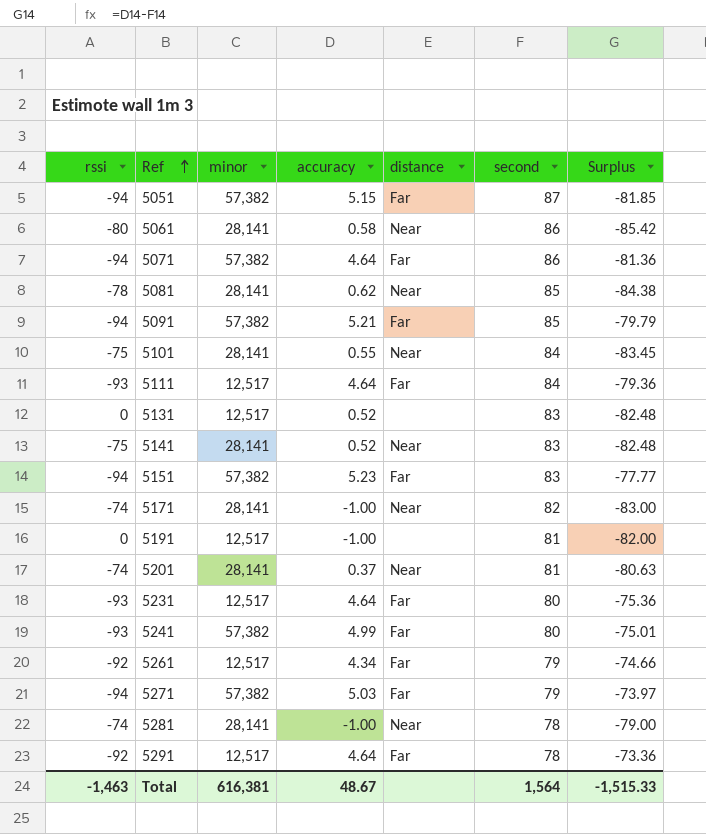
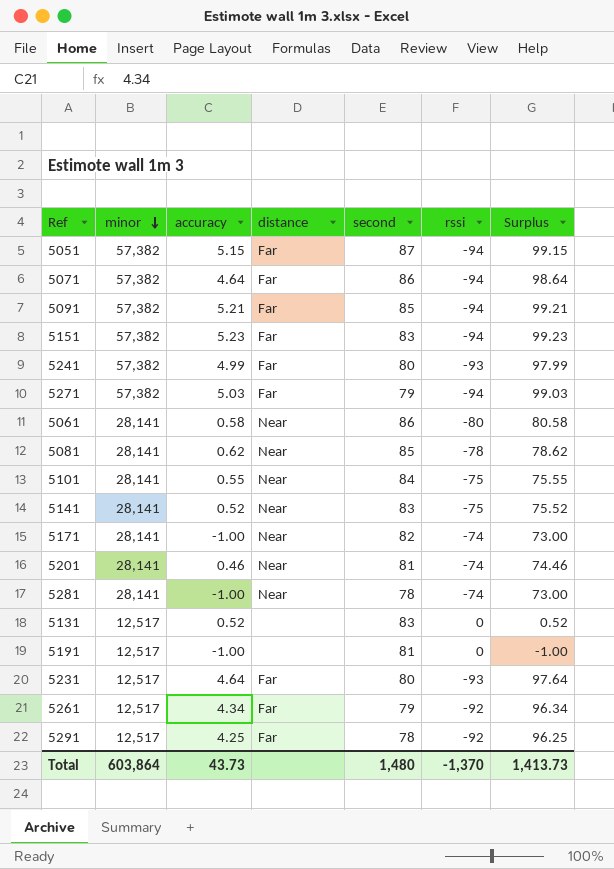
row order: Ref ascending -> minor descending
column rssi | position: 1 -> 6
column Surplus | formula: [accuracy] - [second] -> [accuracy] - [rssi]
row 5111: -93 | 12,517 | 4.64 | Far | 84 | -79.36 -> none
5201 | accuracy: 0.37 -> 0.46
5291 | accuracy: 4.64 -> 4.25
Total | minor: 616,381 -> 603,864
Total | accuracy: 48.67 -> 43.73
Total | second: 1,564 -> 1,480
Total | rssi: -1,463 -> -1,370
Total | Surplus: -1,515.33 -> 1,413.73

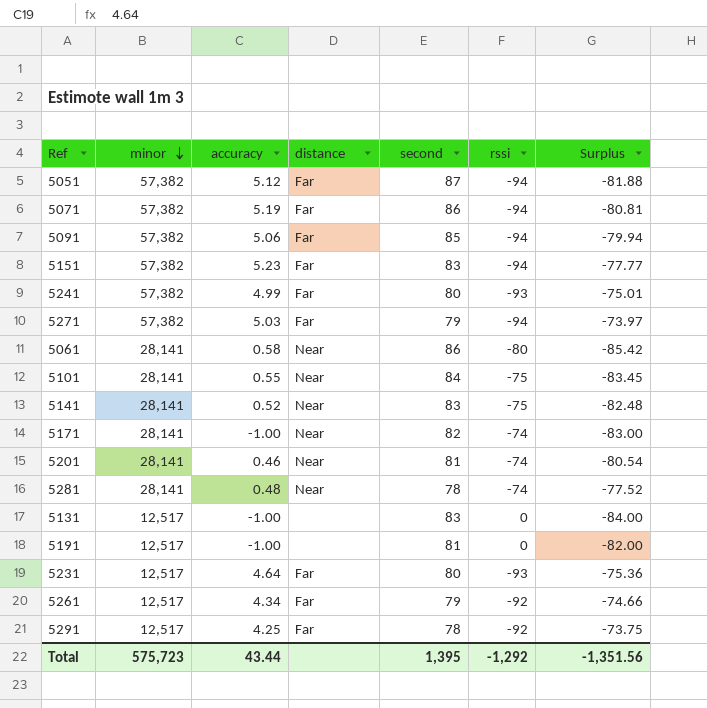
column Surplus | formula: [accuracy] - [rssi] -> [accuracy] - [second]
row 5081: 28,141 | 0.62 | Near | 85 | -78 | 78.62 -> none
5051 | accuracy: 5.15 -> 5.12
5071 | accuracy: 4.64 -> 5.19
5091 | accuracy: 5.21 -> 5.06
5281 | accuracy: -1.00 -> 0.48
5131 | accuracy: 0.52 -> -1.00
Total | minor: 603,864 -> 575,723
Total | accuracy: 43.73 -> 43.44
Total | second: 1,480 -> 1,395
Total | rssi: -1,370 -> -1,292
Total | Surplus: 1,413.73 -> -1,351.56

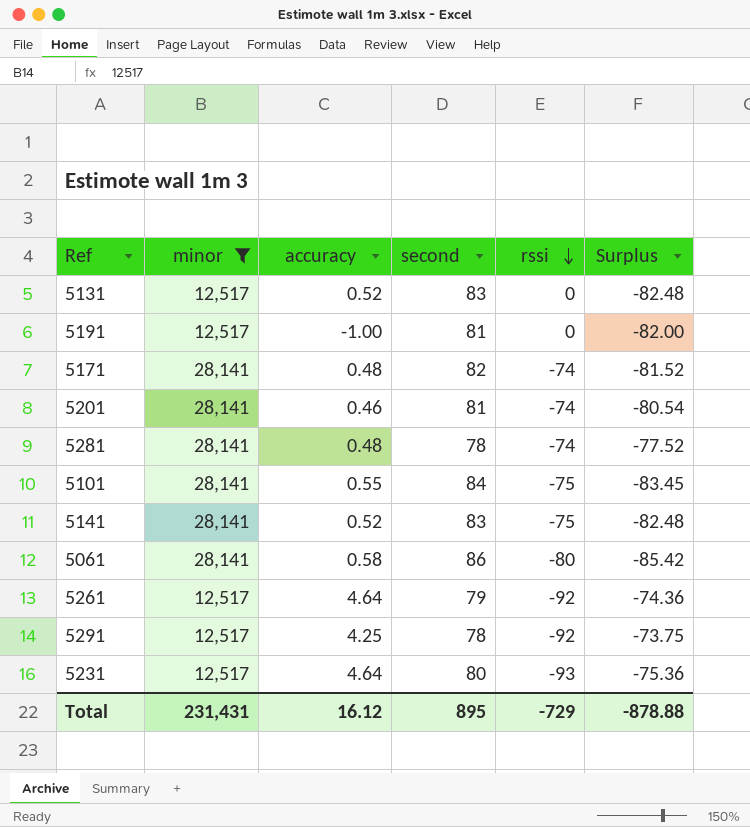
filter: none -> minor != 57,382
row order: minor descending -> rssi descending
column distance | position: 4 -> none
5131 | accuracy: -1.00 -> 0.52
5131 | Surplus: -84.00 -> -82.48
5171 | accuracy: -1.00 -> 0.48
5171 | Surplus: -83.00 -> -81.52
5261 | accuracy: 4.34 -> 4.64
5261 | Surplus: -74.66 -> -74.36
Total | minor: 575,723 -> 231,431
Total | accuracy: 43.44 -> 16.12
Total | second: 1,395 -> 895
Total | rssi: -1,292 -> -729
Total | Surplus: -1,351.56 -> -878.88

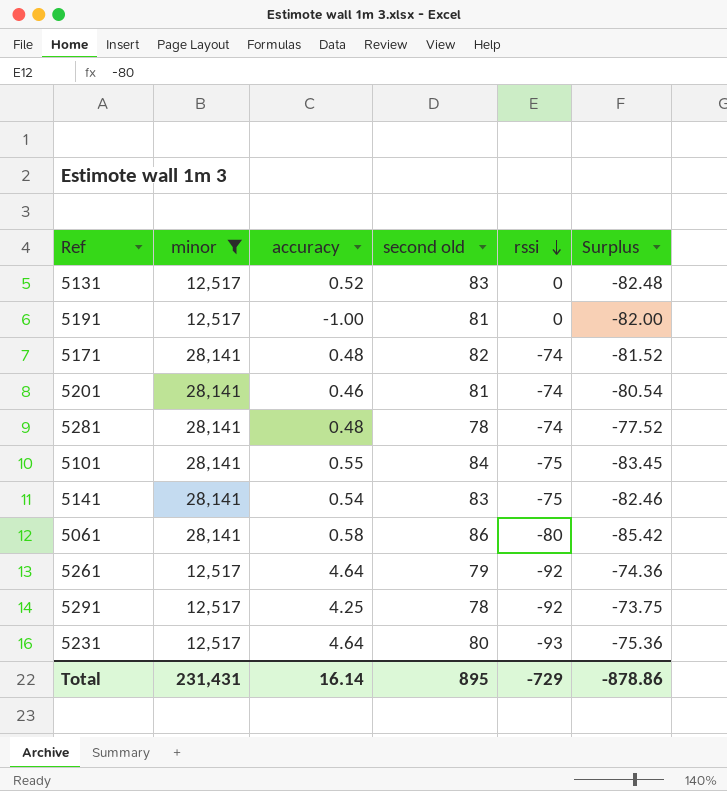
column name: second -> second old
5141 | accuracy: 0.52 -> 0.54
5141 | Surplus: -82.48 -> -82.46
Total | accuracy: 16.12 -> 16.14
Total | Surplus: -878.88 -> -878.86

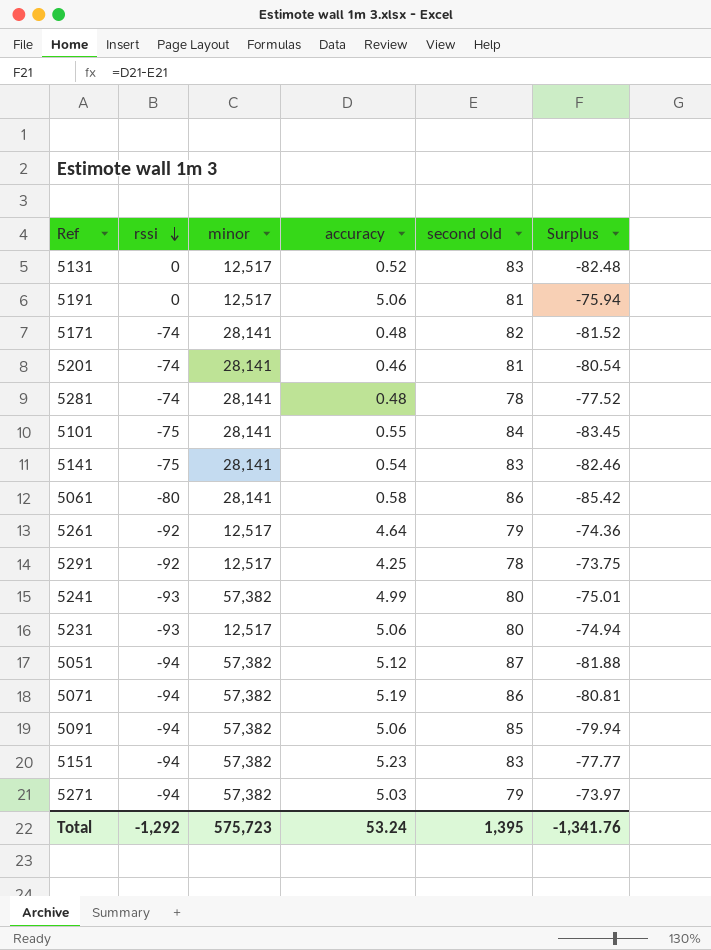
filter: minor != 57,382 -> none
column rssi | position: 5 -> 2
5191 | accuracy: -1.00 -> 5.06
5191 | Surplus: -82.00 -> -75.94
5231 | accuracy: 4.64 -> 5.06
5231 | Surplus: -75.36 -> -74.94
Total | rssi: -729 -> -1,292
Total | minor: 231,431 -> 575,723
Total | accuracy: 16.14 -> 53.24
Total | second old: 895 -> 1,395
Total | Surplus: -878.86 -> -1,341.76

